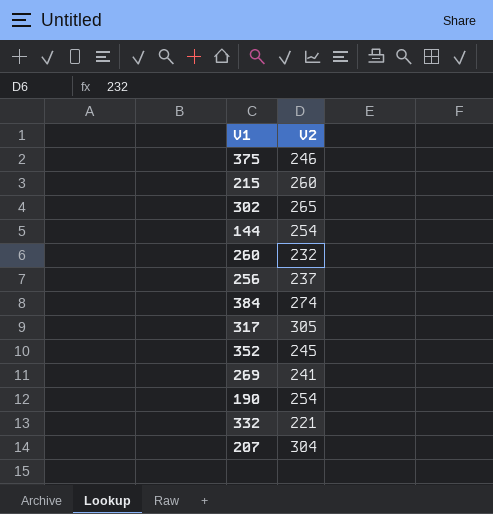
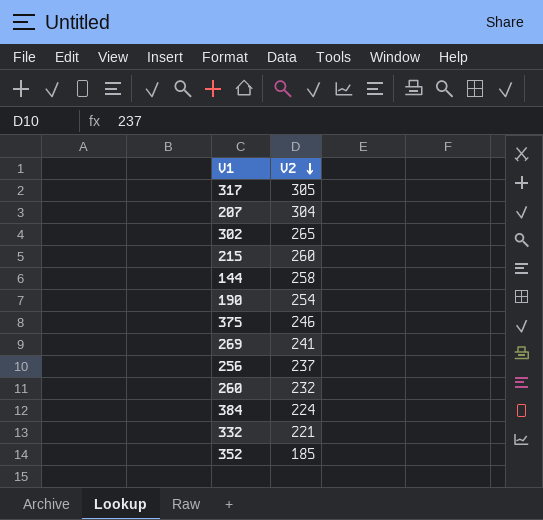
row order: none -> V2 descending
144 | V2: 254 -> 258
384 | V2: 274 -> 224
352 | V2: 245 -> 185

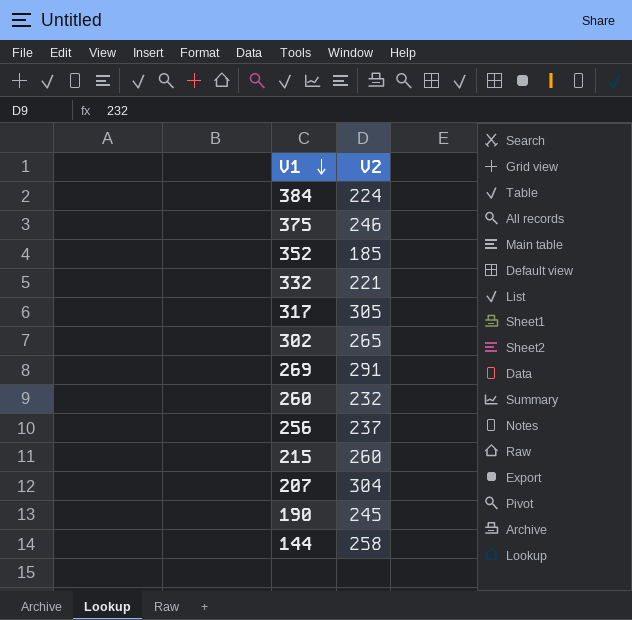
row order: V2 descending -> V1 descending
269 | V2: 241 -> 291
190 | V2: 254 -> 245

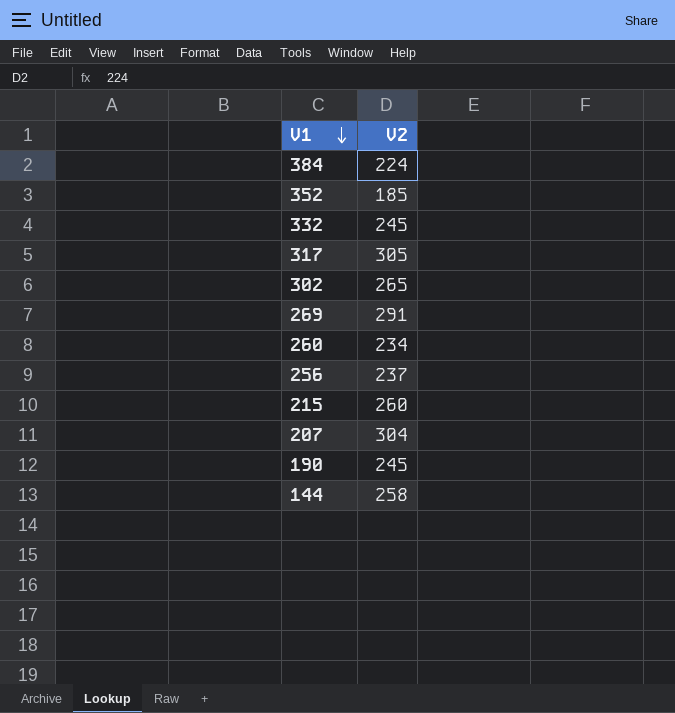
row 375: 246 -> none
332 | V2: 221 -> 245
260 | V2: 232 -> 234

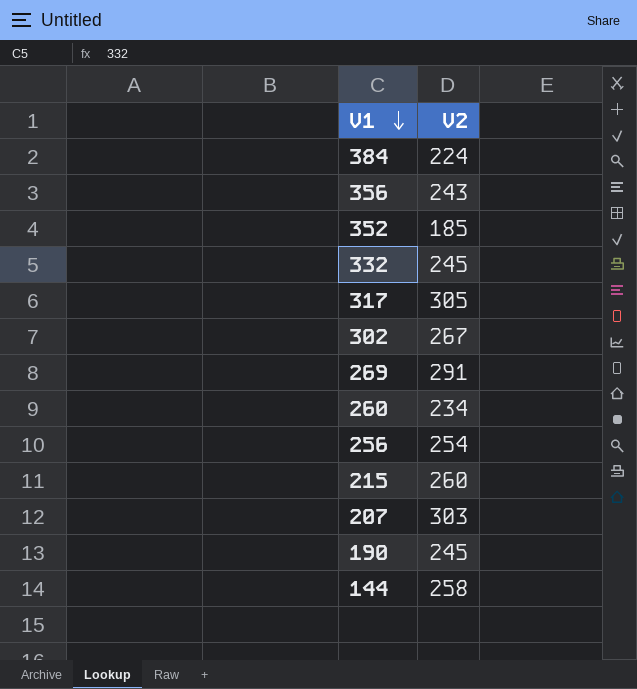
row 356: none -> 243
302 | V2: 265 -> 267
256 | V2: 237 -> 254
207 | V2: 304 -> 303

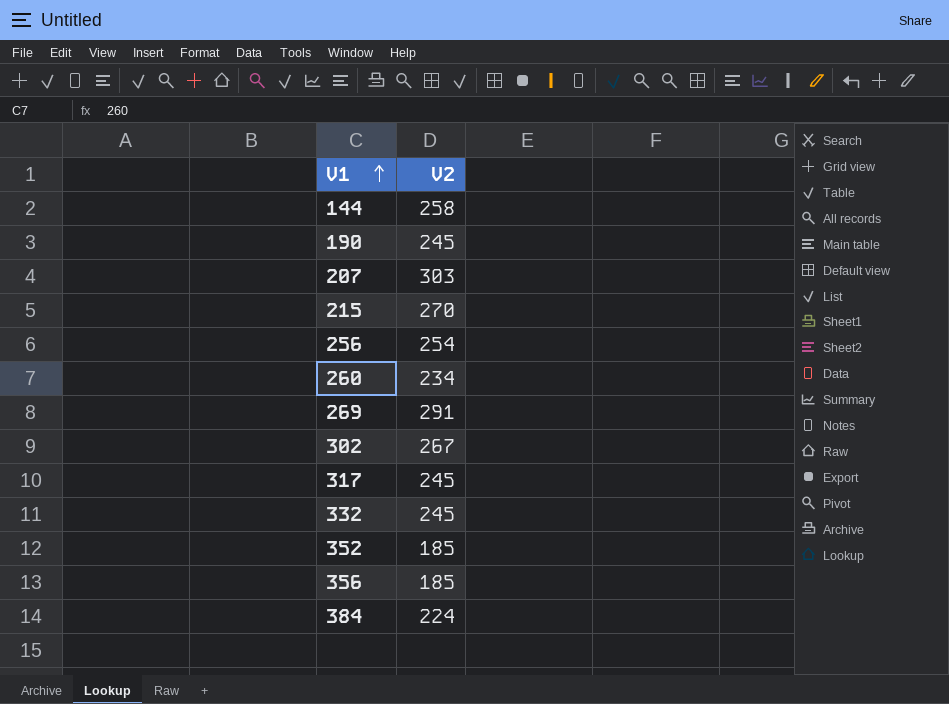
row order: V1 descending -> V1 ascending
215 | V2: 260 -> 270
317 | V2: 305 -> 245
356 | V2: 243 -> 185

